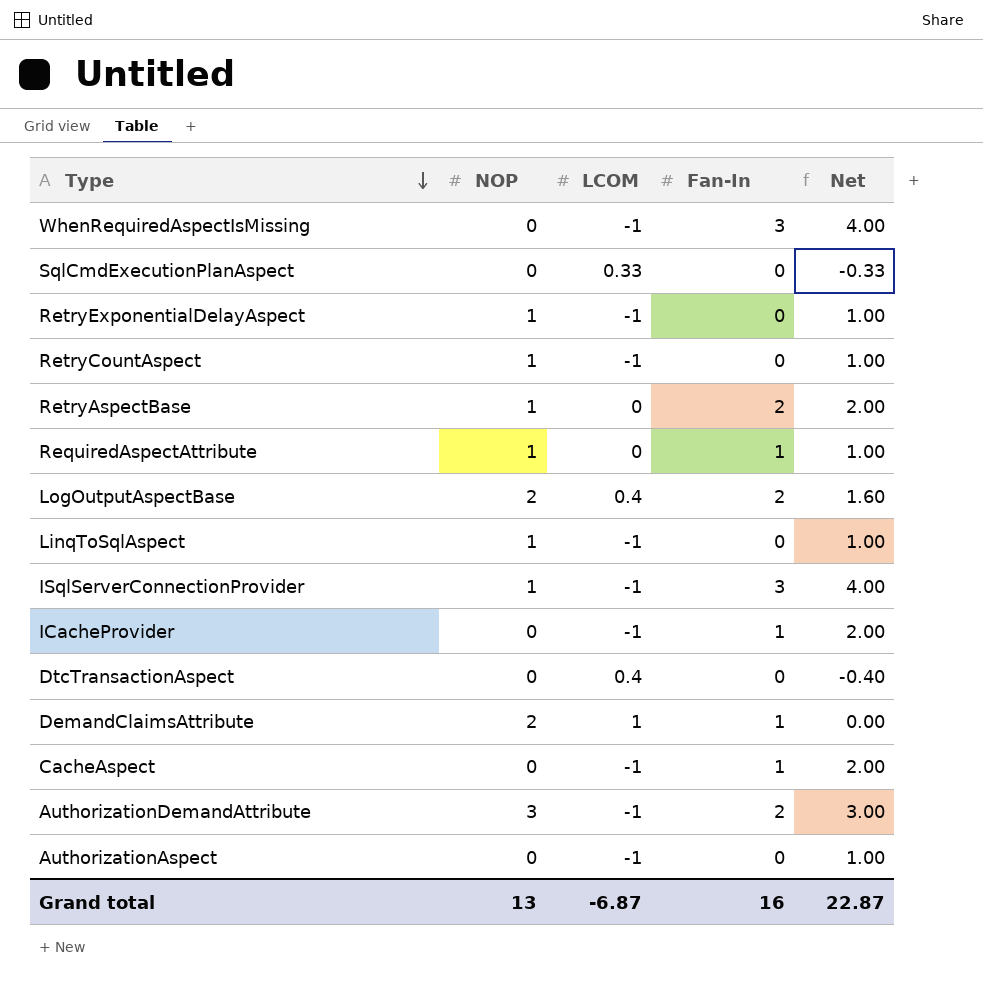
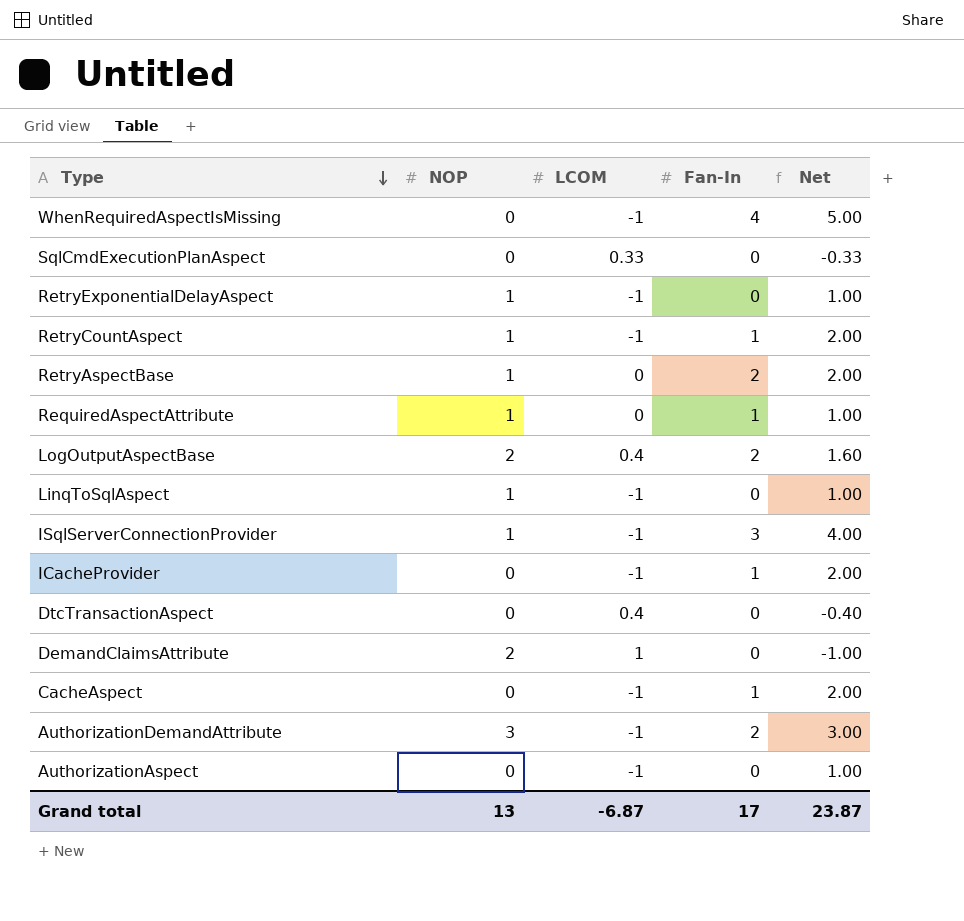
WhenRequiredAspectIsMissing | Fan-In: 3 -> 4
WhenRequiredAspectIsMissing | Net: 4.00 -> 5.00
RetryCountAspect | Fan-In: 0 -> 1
RetryCountAspect | Net: 1.00 -> 2.00
DemandClaimsAttribute | Fan-In: 1 -> 0
DemandClaimsAttribute | Net: 0.00 -> -1.00
Grand total | Fan-In: 16 -> 17
Grand total | Net: 22.87 -> 23.87

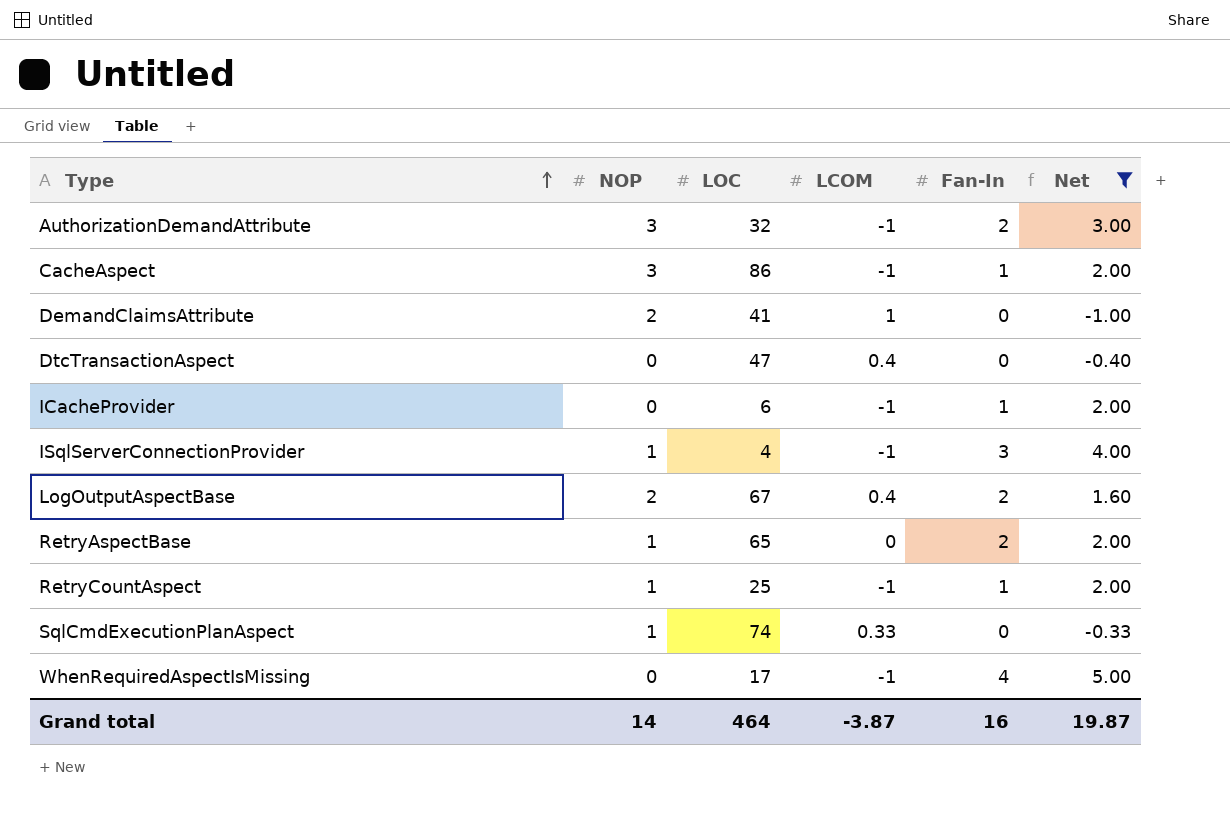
filter: none -> Net != 1.00
row order: Type descending -> Type ascending
column LOC | position: none -> 3
CacheAspect | NOP: 0 -> 3
SqlCmdExecutionPlanAspect | NOP: 0 -> 1
Grand total | NOP: 13 -> 14
Grand total | LCOM: -6.87 -> -3.87
Grand total | Fan-In: 17 -> 16
Grand total | Net: 23.87 -> 19.87

